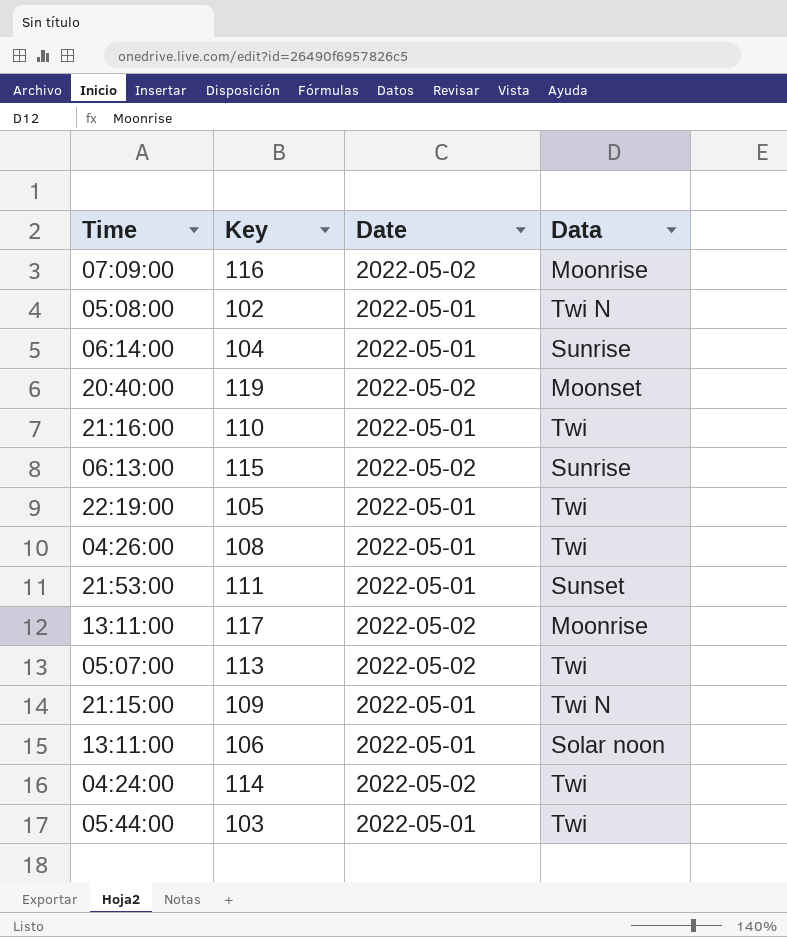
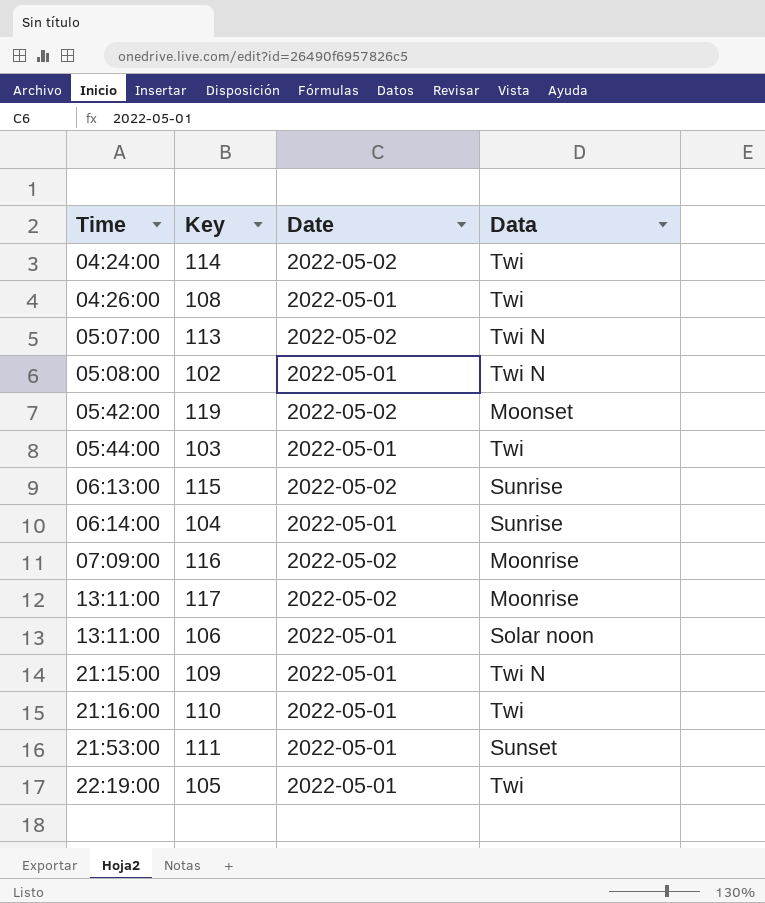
row order: none -> Time ascending
113 | Data: Twi -> Twi N
119 | Time: 20:40:00 -> 05:42:00

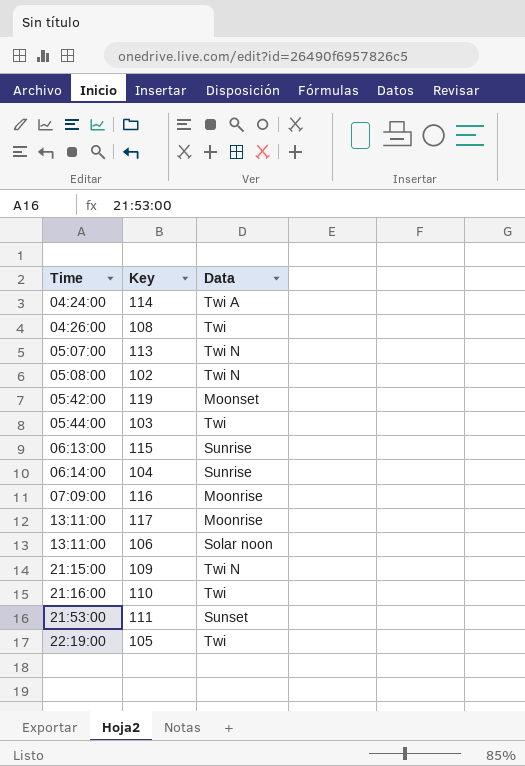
column Date | position: 3 -> none
114 | Data: Twi -> Twi A

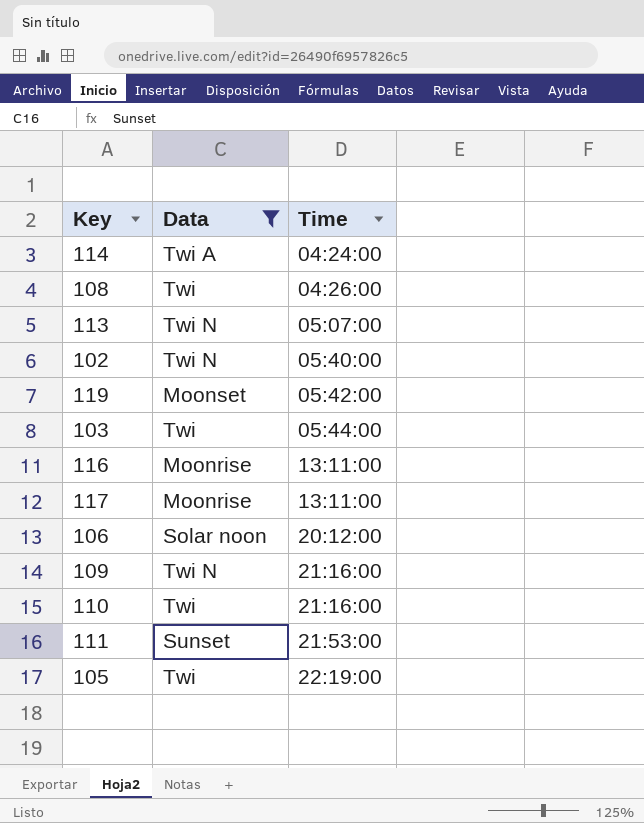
filter: none -> Data != Sunrise
column Time | position: 1 -> 3
102 | Time: 05:08:00 -> 05:40:00
116 | Time: 07:09:00 -> 13:11:00
106 | Time: 13:11:00 -> 20:12:00
109 | Time: 21:15:00 -> 21:16:00

